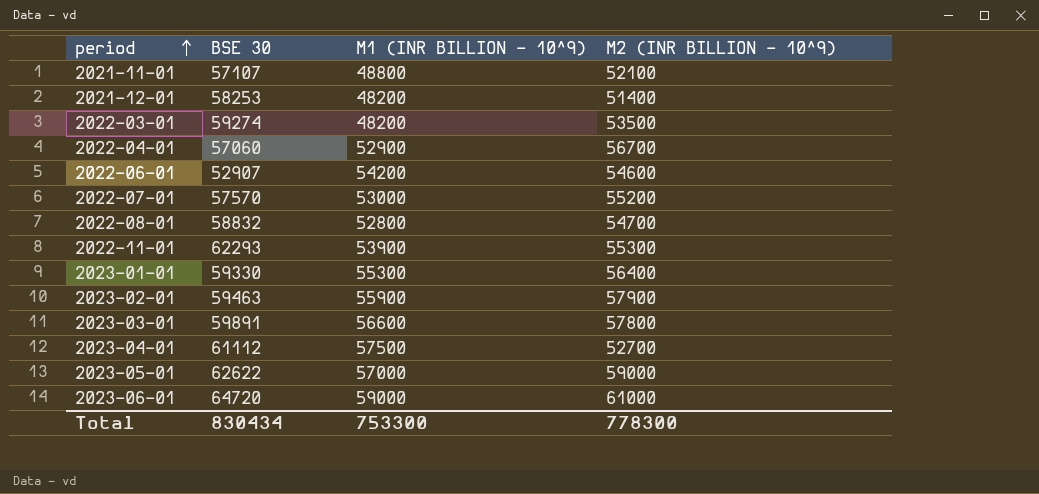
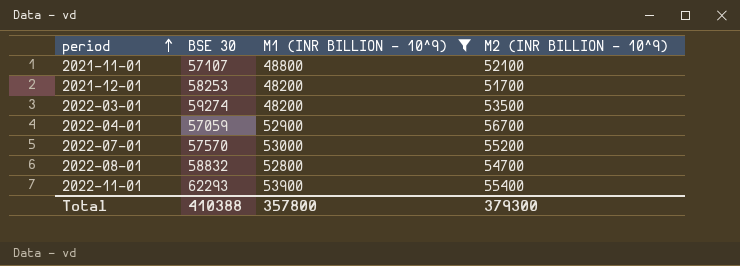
filter: none -> M1 (INR BILLION - 10^9) <= 53900
2021-12-01 | M2 (INR BILLION - 10^9): 51400 -> 51700
2022-04-01 | BSE 30: 57060 -> 57059
2022-11-01 | M2 (INR BILLION - 10^9): 55300 -> 55400
Total | BSE 30: 830434 -> 410388
Total | M1 (INR BILLION - 10^9): 753300 -> 357800
Total | M2 (INR BILLION - 10^9): 778300 -> 379300

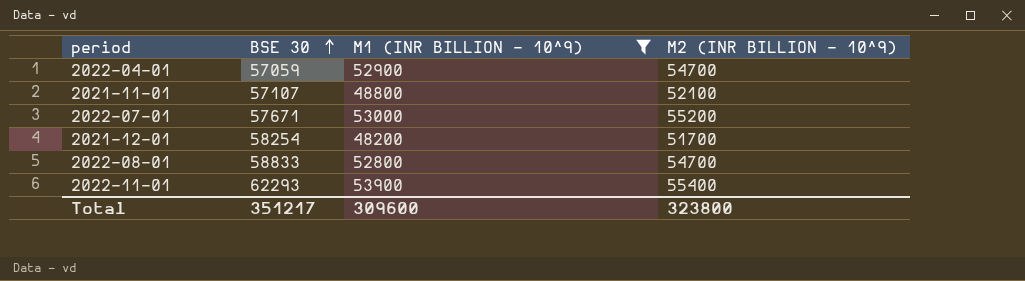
row order: period ascending -> BSE 30 ascending
row 2022-03-01: 59274 | 48200 | 53500 -> none
2022-04-01 | M2 (INR BILLION - 10^9): 56700 -> 54700
2022-07-01 | BSE 30: 57570 -> 57671
2021-12-01 | BSE 30: 58253 -> 58254
2022-08-01 | BSE 30: 58832 -> 58833
Total | BSE 30: 410388 -> 351217
Total | M1 (INR BILLION - 10^9): 357800 -> 309600
Total | M2 (INR BILLION - 10^9): 379300 -> 323800

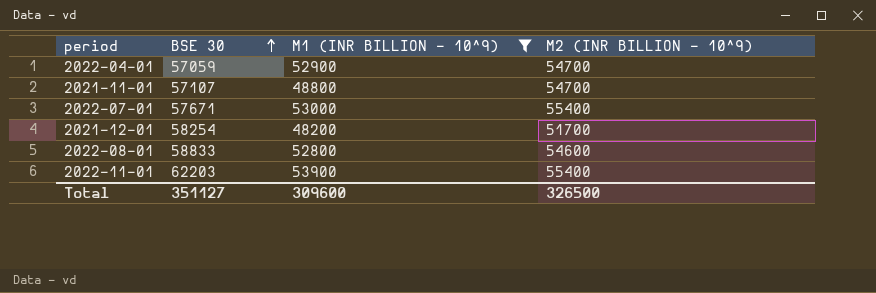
2021-11-01 | M2 (INR BILLION - 10^9): 52100 -> 54700
2022-07-01 | M2 (INR BILLION - 10^9): 55200 -> 55400
2022-08-01 | M2 (INR BILLION - 10^9): 54700 -> 54600
2022-11-01 | BSE 30: 62293 -> 62203
Total | BSE 30: 351217 -> 351127
Total | M2 (INR BILLION - 10^9): 323800 -> 326500

